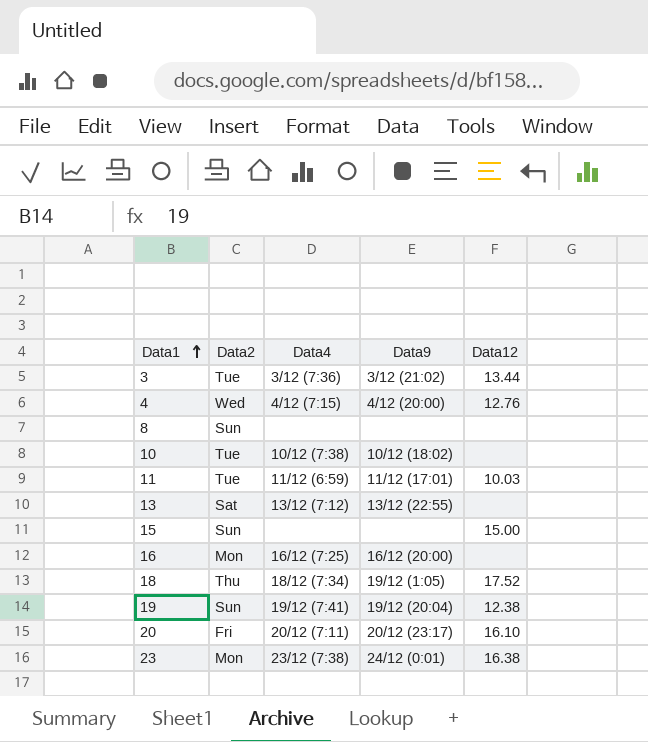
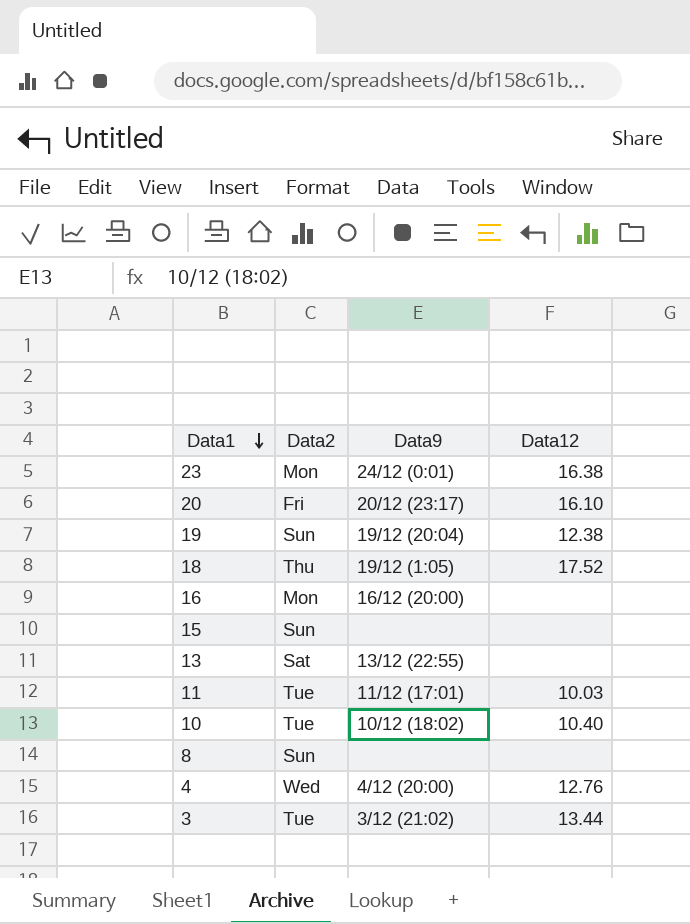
row order: Data1 ascending -> Data1 descending
column Data4 | position: 3 -> none
15 | Data12: 15.00 -> none
10 | Data12: none -> 10.40

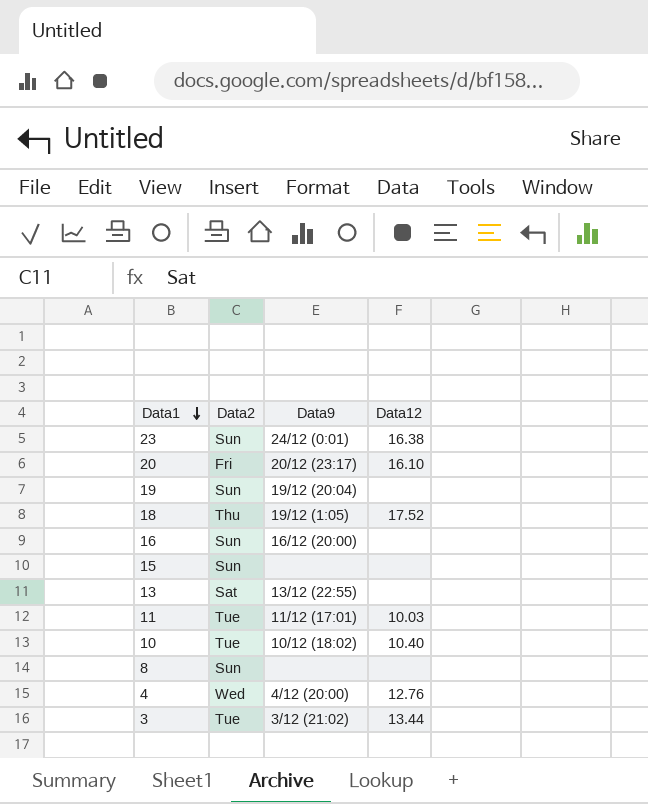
23 | Data2: Mon -> Sun
19 | Data12: 12.38 -> none
16 | Data2: Mon -> Sun

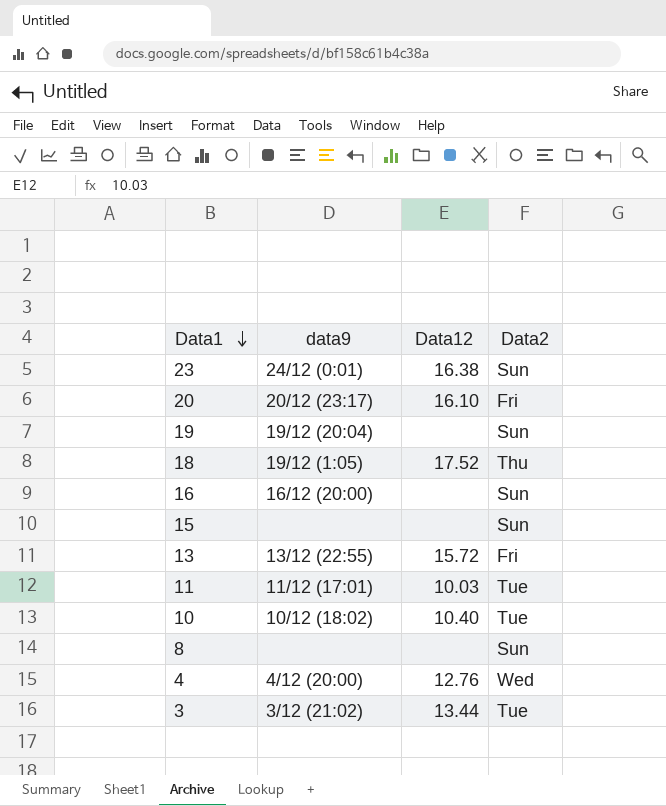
column name: Data9 -> data9
column Data2 | position: 2 -> 4
13 | Data12: none -> 15.72
13 | Data2: Sat -> Fri

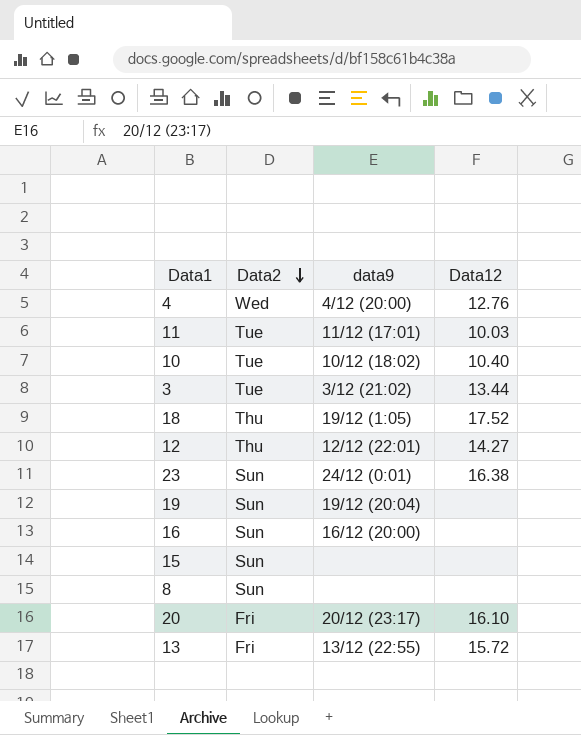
row order: Data1 descending -> Data2 descending
column Data2 | position: 4 -> 2
row 12: none -> Thu | 12/12 (22:01) | 14.27

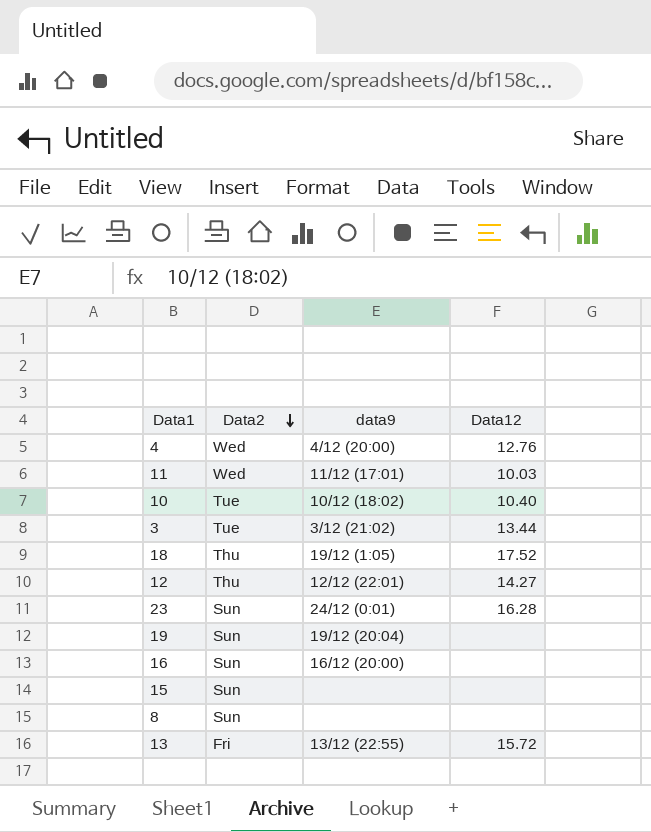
row 20: Fri | 20/12 (23:17) | 16.10 -> none
11 | Data2: Tue -> Wed
23 | Data12: 16.38 -> 16.28

